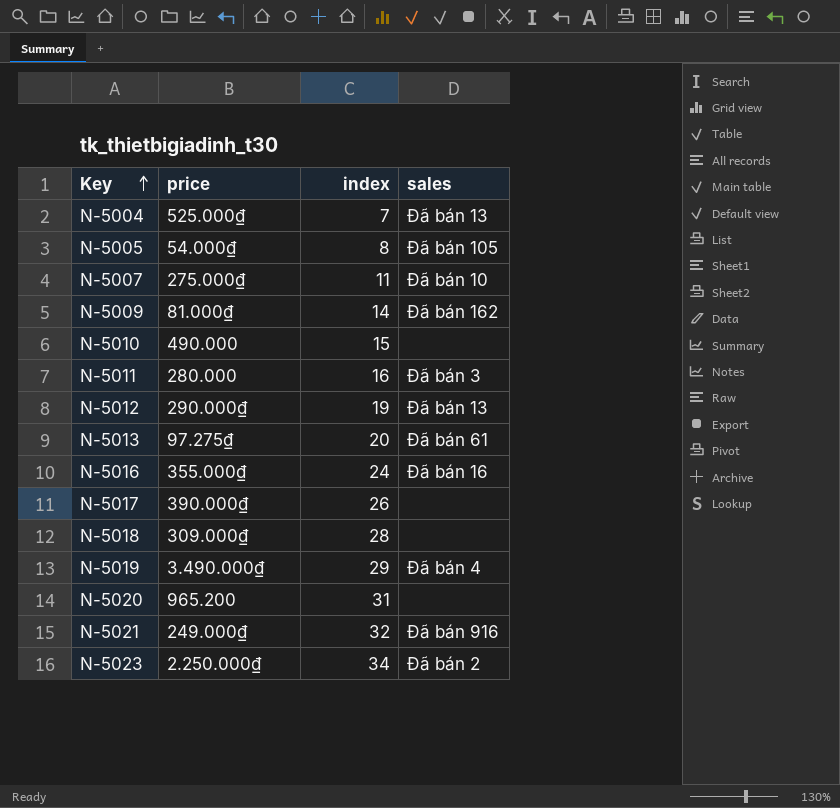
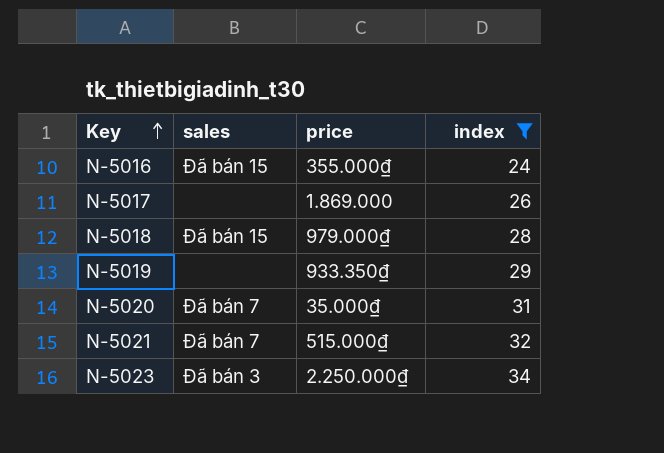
filter: none -> index >= 24
column sales | position: 4 -> 2
N-5016 | sales: Đã bán 16 -> Đã bán 15
N-5017 | price: 390.000₫ -> 1.869.000
N-5018 | sales: none -> Đã bán 15
N-5018 | price: 309.000₫ -> 979.000₫
N-5019 | sales: Đã bán 4 -> none
N-5019 | price: 3.490.000₫ -> 933.350₫
N-5020 | sales: none -> Đã bán 7
N-5020 | price: 965.200 -> 35.000₫
N-5021 | sales: Đã bán 916 -> Đã bán 7
N-5021 | price: 249.000₫ -> 515.000₫
N-5023 | sales: Đã bán 2 -> Đã bán 3

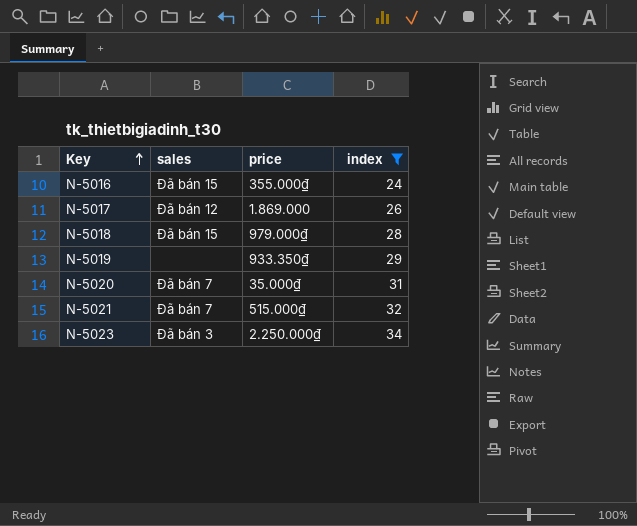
N-5017 | sales: none -> Đã bán 12

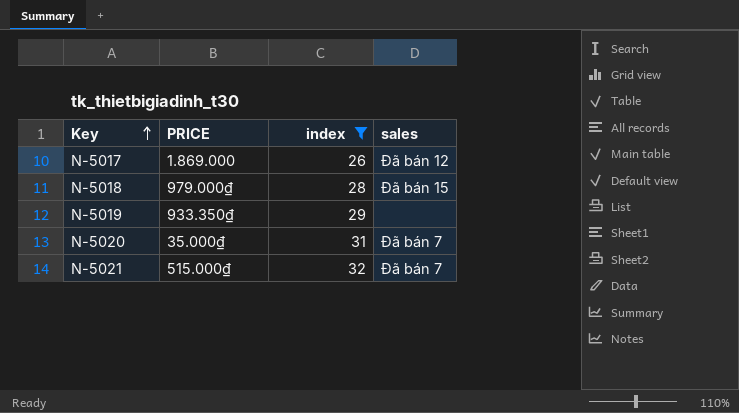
column name: price -> PRICE
column sales | position: 2 -> 4
row N-5016: Đã bán 15 | 355.000₫ | 24 -> none
row N-5023: Đã bán 3 | 2.250.000₫ | 34 -> none

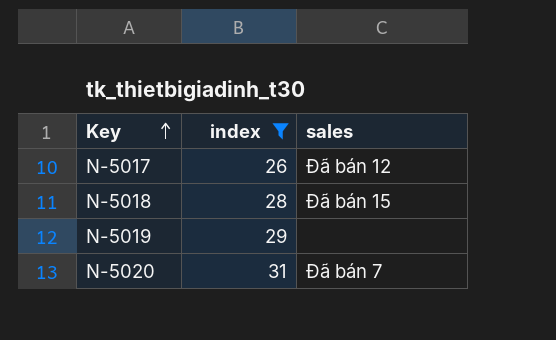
column PRICE | position: 2 -> none
row N-5021: 515.000₫ | 32 | Đã bán 7 -> none

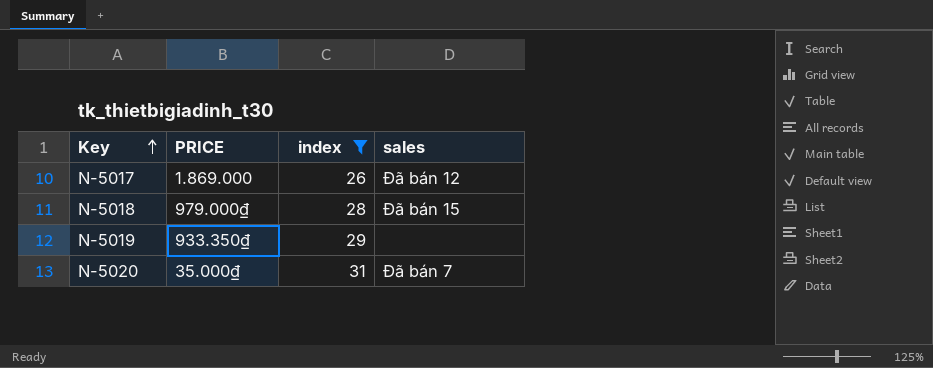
column PRICE | position: none -> 2

